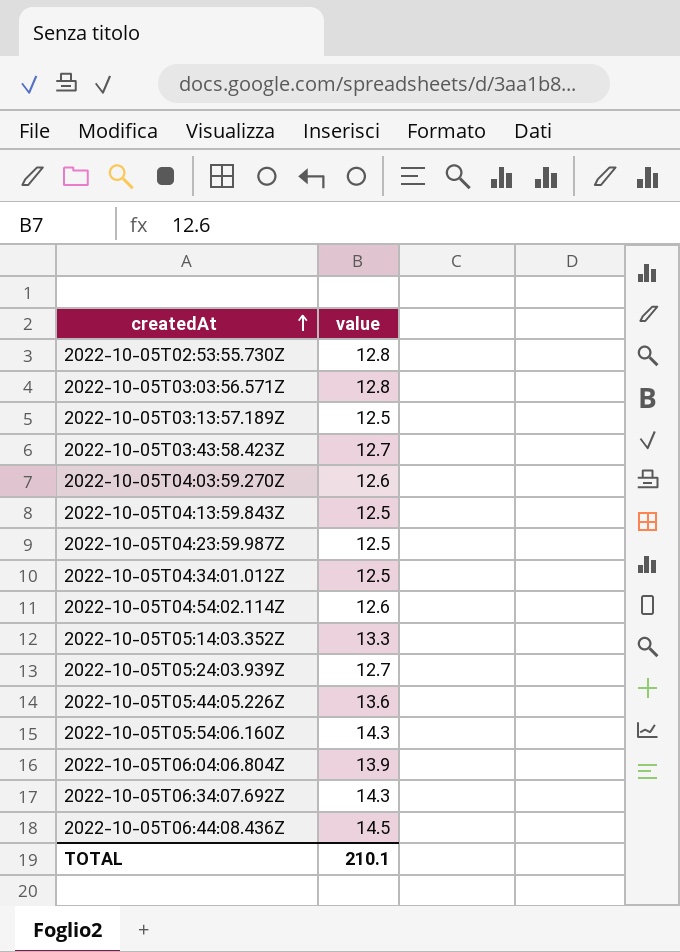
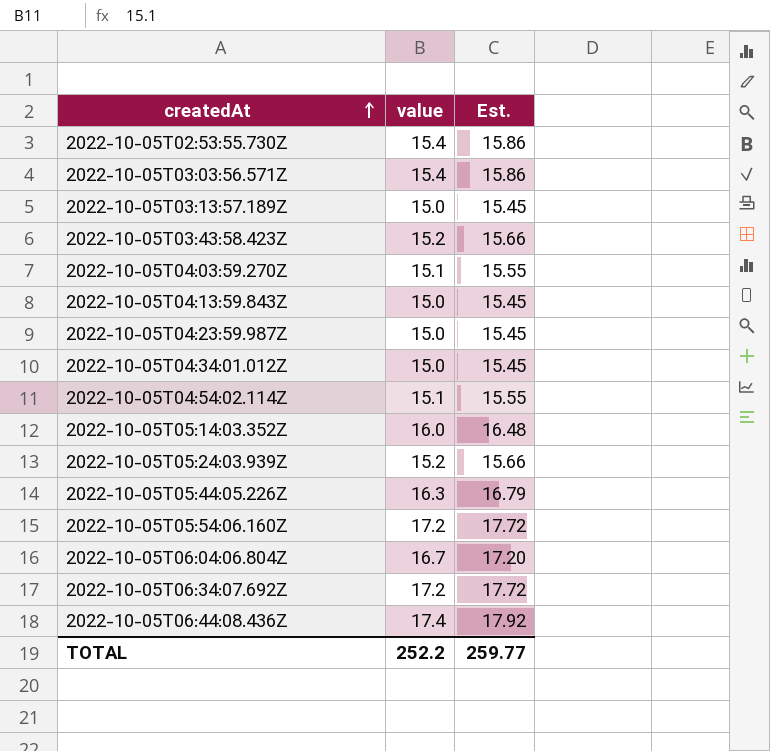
column Est. | formula: none -> [value] * 1.03
2022-10-05T02:53:55.730Z | value: 12.8 -> 15.4
2022-10-05T03:03:56.571Z | value: 12.8 -> 15.4
2022-10-05T03:13:57.189Z | value: 12.5 -> 15.0
2022-10-05T03:43:58.423Z | value: 12.7 -> 15.2
2022-10-05T04:03:59.270Z | value: 12.6 -> 15.1
2022-10-05T04:13:59.843Z | value: 12.5 -> 15.0
2022-10-05T04:23:59.987Z | value: 12.5 -> 15.0
2022-10-05T04:34:01.012Z | value: 12.5 -> 15.0
2022-10-05T04:54:02.114Z | value: 12.6 -> 15.1
2022-10-05T05:14:03.352Z | value: 13.3 -> 16.0
2022-10-05T05:24:03.939Z | value: 12.7 -> 15.2
2022-10-05T05:44:05.226Z | value: 13.6 -> 16.3
2022-10-05T05:54:06.160Z | value: 14.3 -> 17.2
2022-10-05T06:04:06.804Z | value: 13.9 -> 16.7
2022-10-05T06:34:07.692Z | value: 14.3 -> 17.2
2022-10-05T06:44:08.436Z | value: 14.5 -> 17.4
TOTAL | value: 210.1 -> 252.2

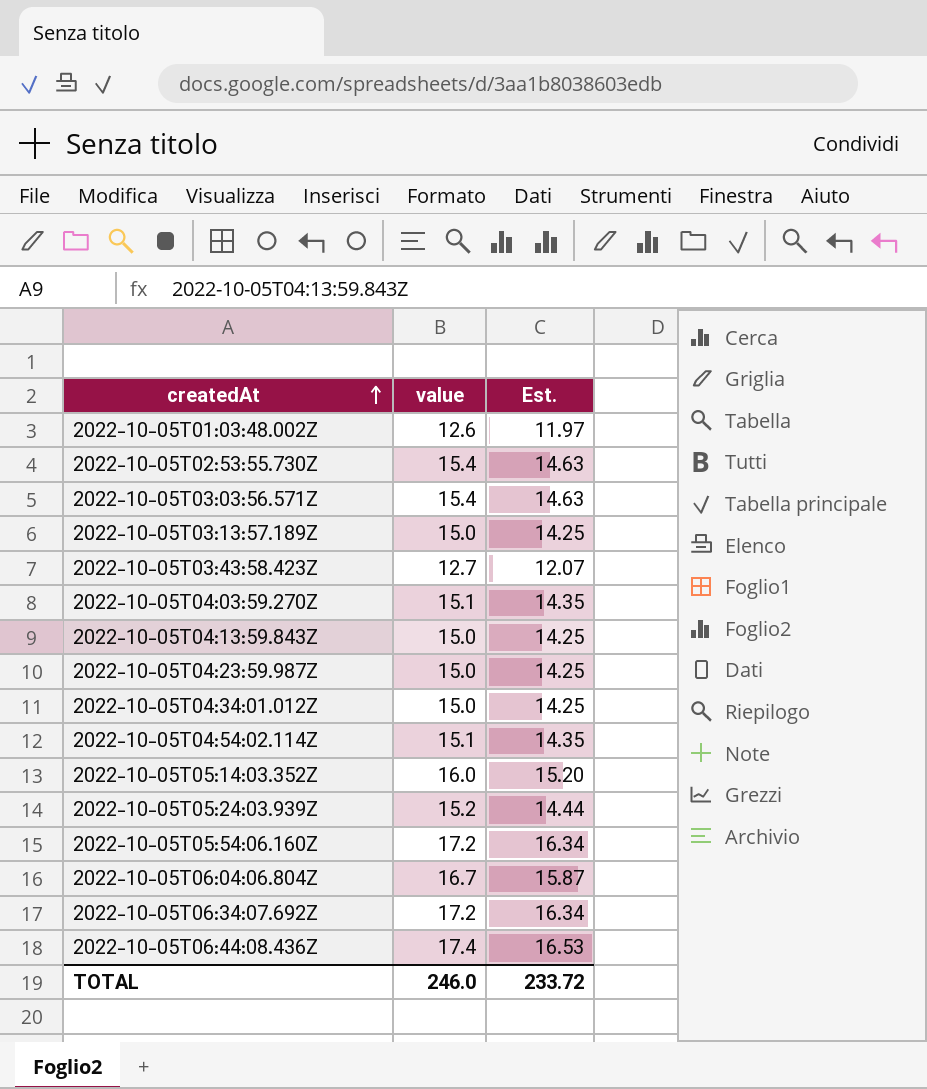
column Est. | formula: [value] * 1.03 -> [value] * 0.95
row 2022-10-05T05:44:05.226Z: 16.3 | 16.79 -> none
row 2022-10-05T01:03:48.002Z: none -> 12.6 | 11.97
2022-10-05T03:43:58.423Z | value: 15.2 -> 12.7
TOTAL | value: 252.2 -> 246.0
TOTAL | Est.: 259.77 -> 233.72

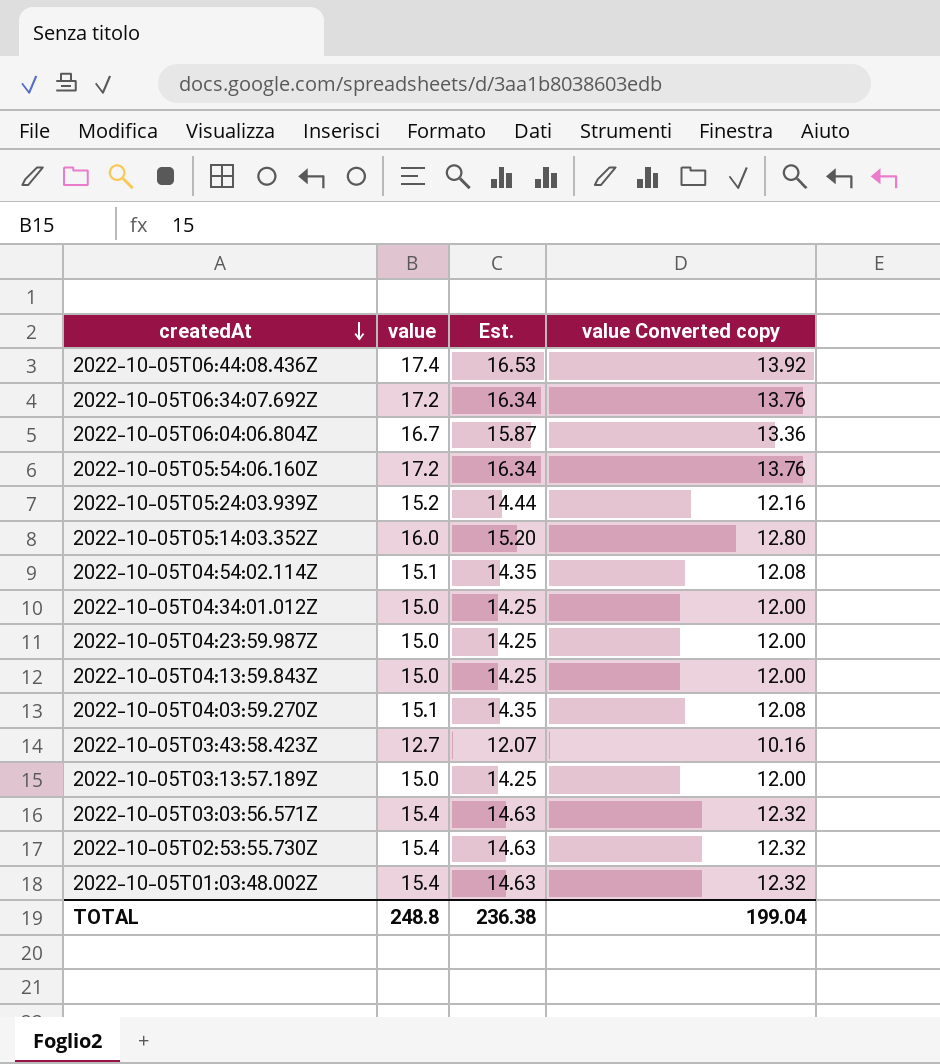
row order: createdAt ascending -> createdAt descending
column value Converted copy | formula: none -> [value] * 0.8
2022-10-05T01:03:48.002Z | value: 12.6 -> 15.4
2022-10-05T01:03:48.002Z | Est.: 11.97 -> 14.63
TOTAL | value: 246.0 -> 248.8
TOTAL | Est.: 233.72 -> 236.38

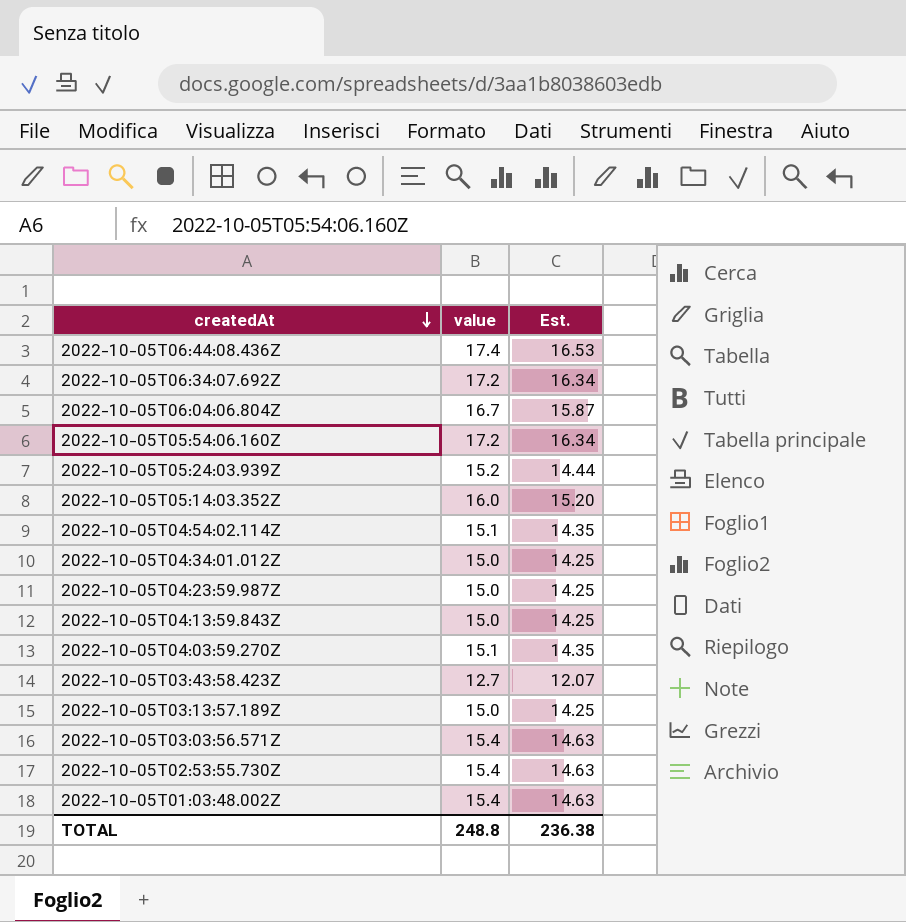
column value Converted copy | formula: [value] * 0.8 -> none

